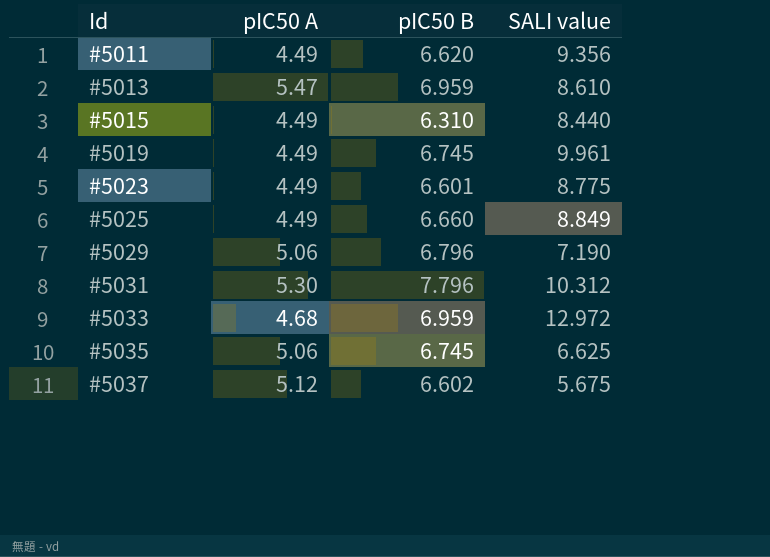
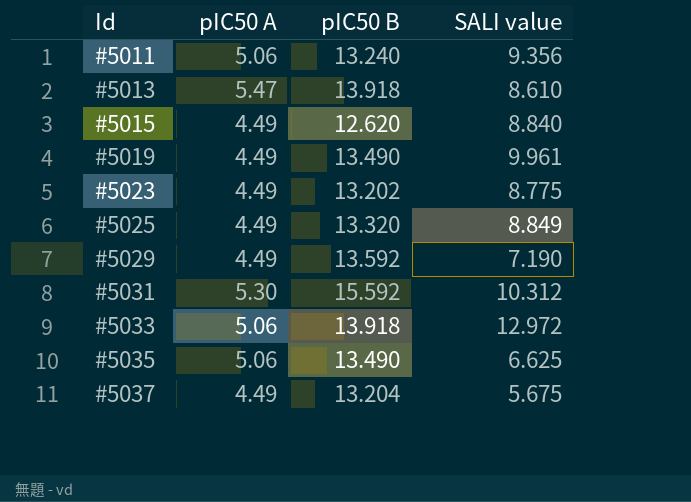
#5011 | pIC50 A: 4.49 -> 5.06
#5011 | pIC50 B: 6.620 -> 13.240
#5013 | pIC50 B: 6.959 -> 13.918
#5015 | pIC50 B: 6.310 -> 12.620
#5015 | SALI value: 8.440 -> 8.840
#5019 | pIC50 B: 6.745 -> 13.490
#5023 | pIC50 B: 6.601 -> 13.202
#5025 | pIC50 B: 6.660 -> 13.320
#5029 | pIC50 A: 5.06 -> 4.49
#5029 | pIC50 B: 6.796 -> 13.592
#5031 | pIC50 B: 7.796 -> 15.592
#5033 | pIC50 A: 4.68 -> 5.06
#5033 | pIC50 B: 6.959 -> 13.918
#5035 | pIC50 B: 6.745 -> 13.490
#5037 | pIC50 A: 5.12 -> 4.49
#5037 | pIC50 B: 6.602 -> 13.204

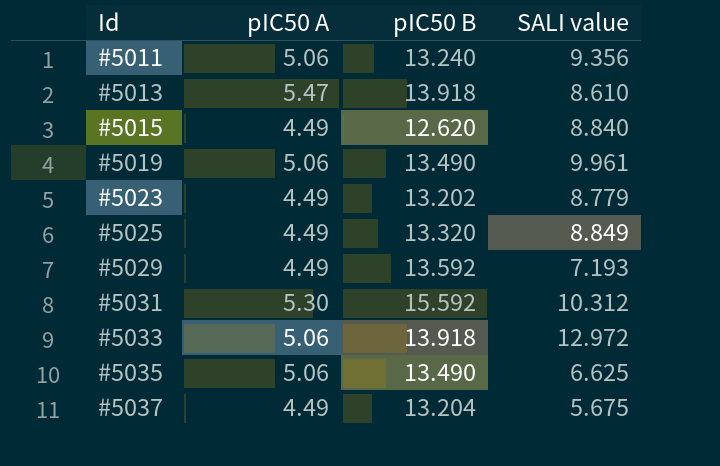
#5019 | pIC50 A: 4.49 -> 5.06
#5023 | SALI value: 8.775 -> 8.779
#5029 | SALI value: 7.190 -> 7.193

